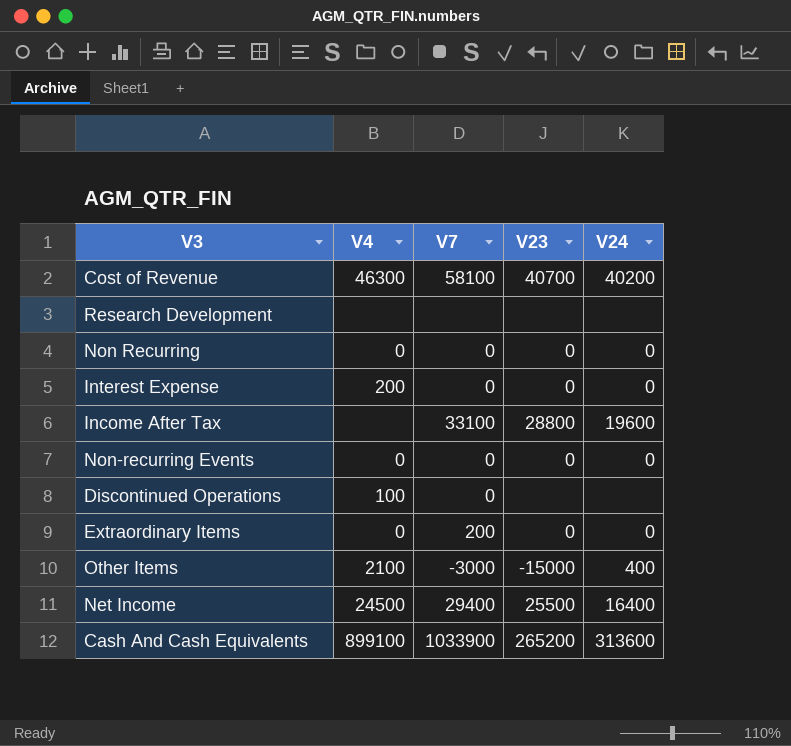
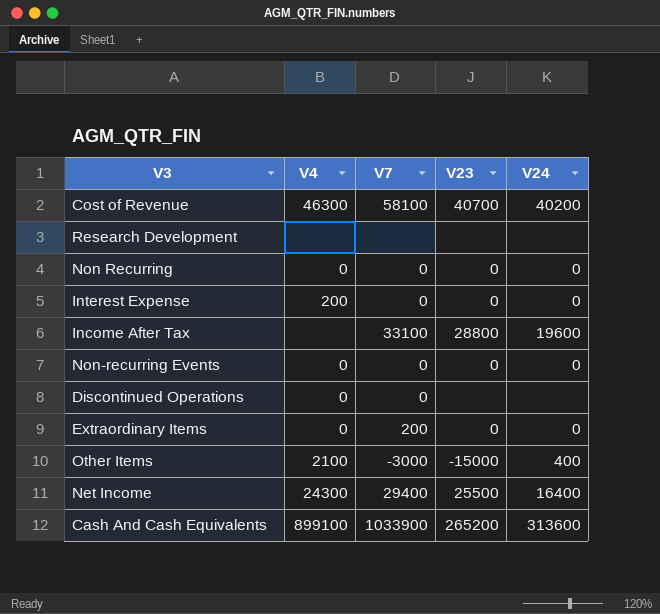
Discontinued Operations | V4: 100 -> 0
Net Income | V4: 24500 -> 24300

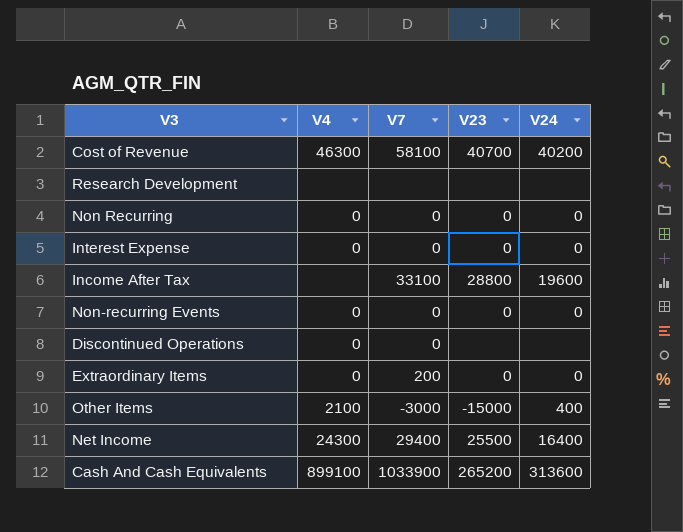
Interest Expense | V4: 200 -> 0

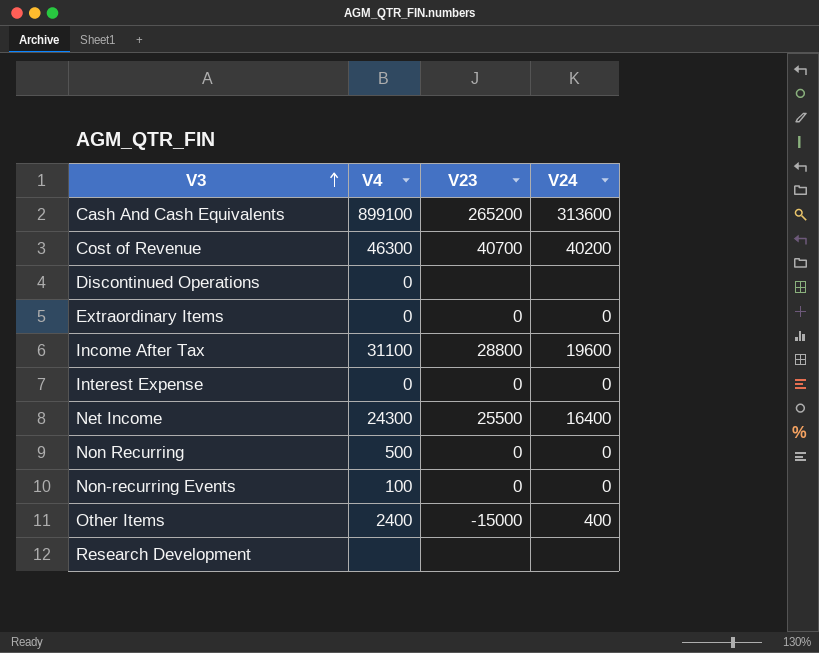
row order: none -> V3 ascending
column V7 | position: 3 -> none
Income After Tax | V4: none -> 31100
Non Recurring | V4: 0 -> 500
Non-recurring Events | V4: 0 -> 100
Other Items | V4: 2100 -> 2400

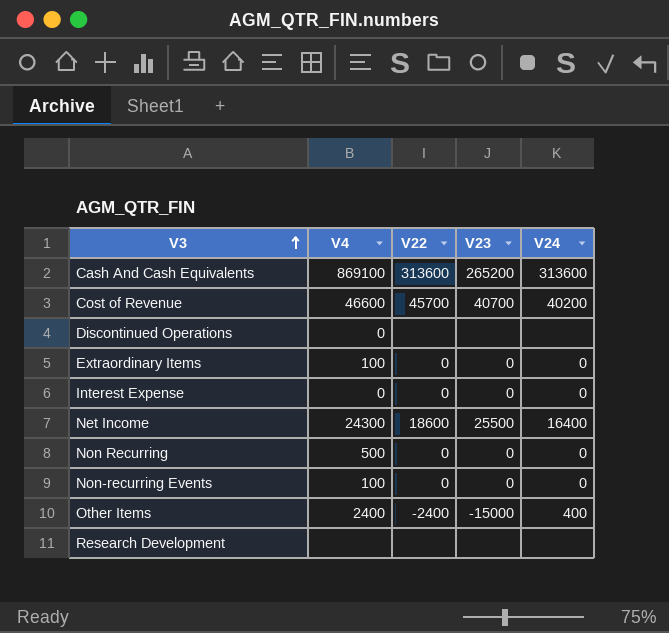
column V22 | position: none -> 3
row Income After Tax: 31100 | 28800 | 19600 -> none
Cash And Cash Equivalents | V4: 899100 -> 869100
Cost of Revenue | V4: 46300 -> 46600
Extraordinary Items | V4: 0 -> 100

